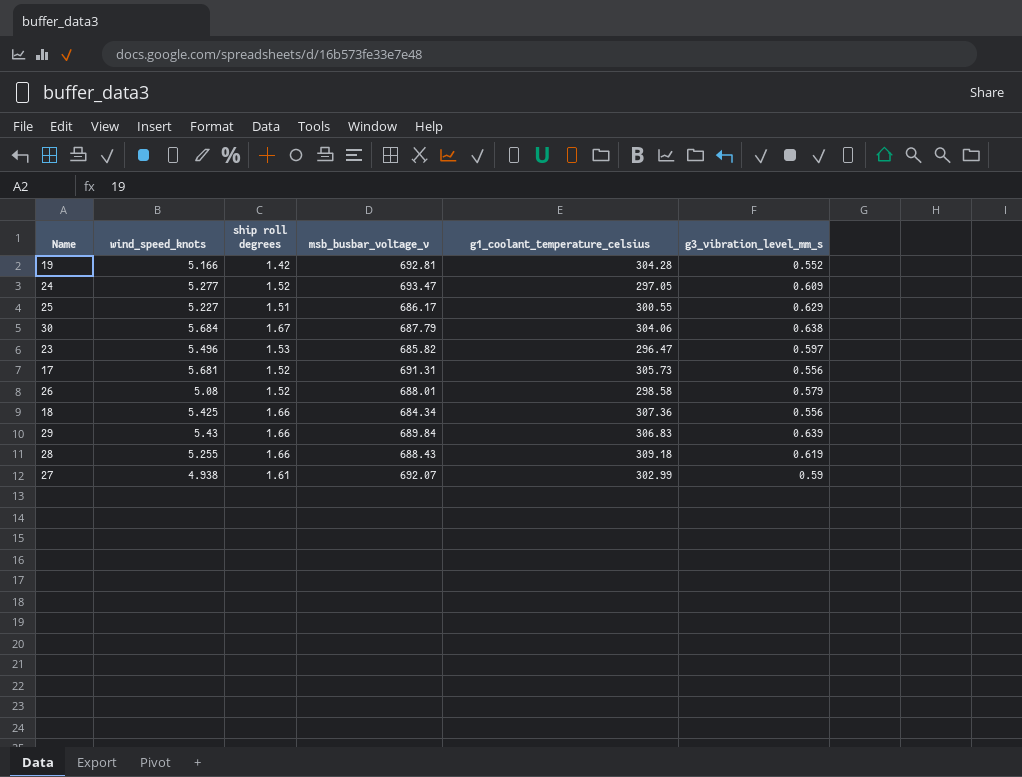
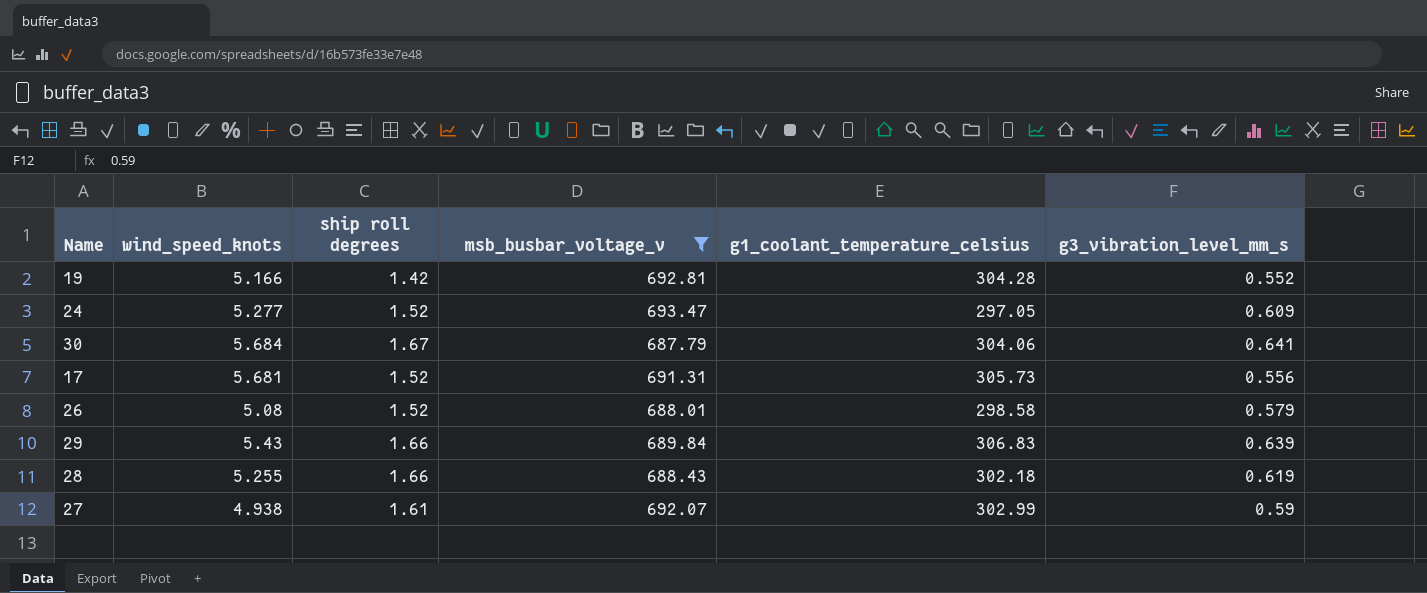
filter: none -> msb_busbar_voltage_v >= 687.79
30 | g3_vibration_level_mm_s: 0.638 -> 0.641
28 | g1_coolant_temperature_celsius: 309.18 -> 302.18

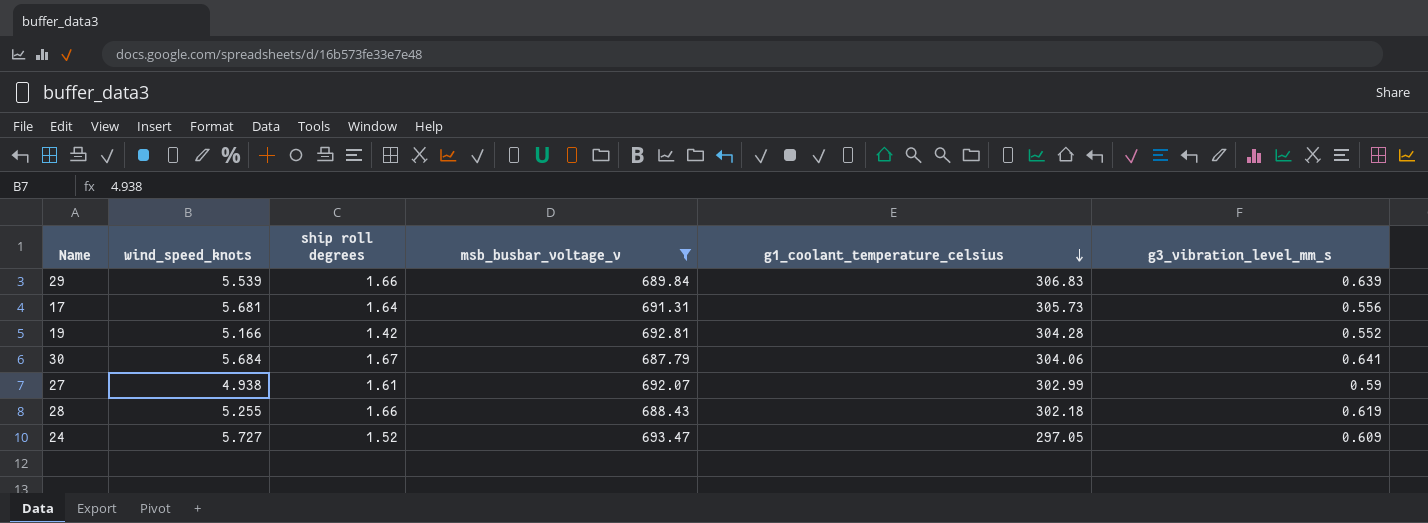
row order: none -> g1_coolant_temperature_celsius descending
row 26: 5.08 | 1.52 | 688.01 | 298.58 | 0.579 -> none
29 | wind_speed_knots: 5.43 -> 5.539
17 | ship roll degrees: 1.52 -> 1.64
24 | wind_speed_knots: 5.277 -> 5.727

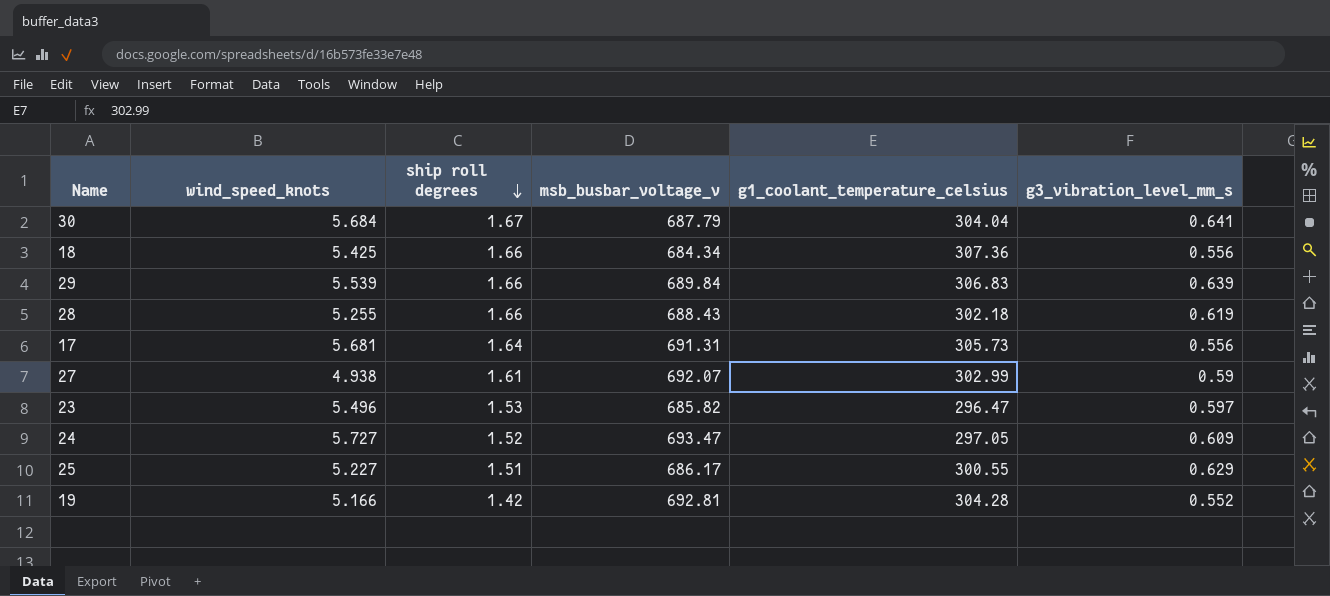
filter: msb_busbar_voltage_v >= 687.79 -> none
row order: g1_coolant_temperature_celsius descending -> ship roll degrees descending
30 | g1_coolant_temperature_celsius: 304.06 -> 304.04

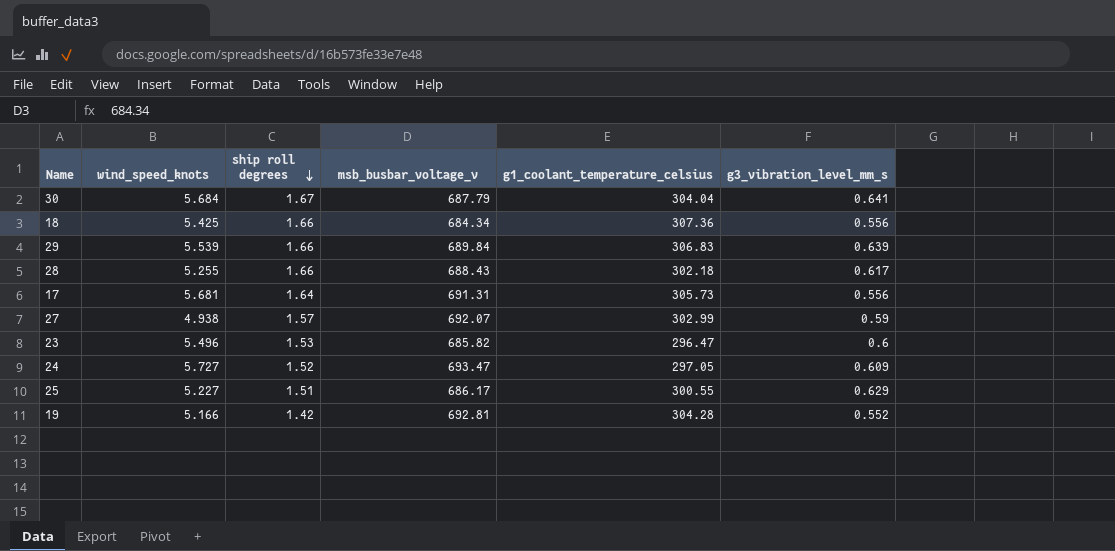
28 | g3_vibration_level_mm_s: 0.619 -> 0.617
27 | ship roll degrees: 1.61 -> 1.57
23 | g3_vibration_level_mm_s: 0.597 -> 0.6

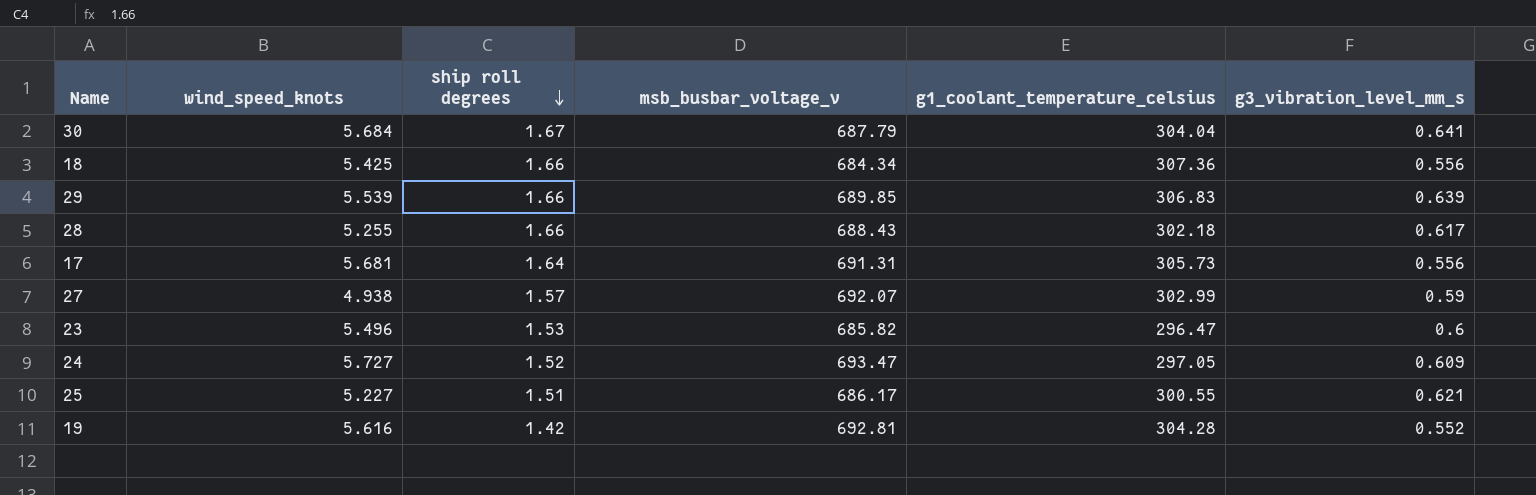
29 | msb_busbar_voltage_v: 689.84 -> 689.85
25 | g3_vibration_level_mm_s: 0.629 -> 0.621
19 | wind_speed_knots: 5.166 -> 5.616

